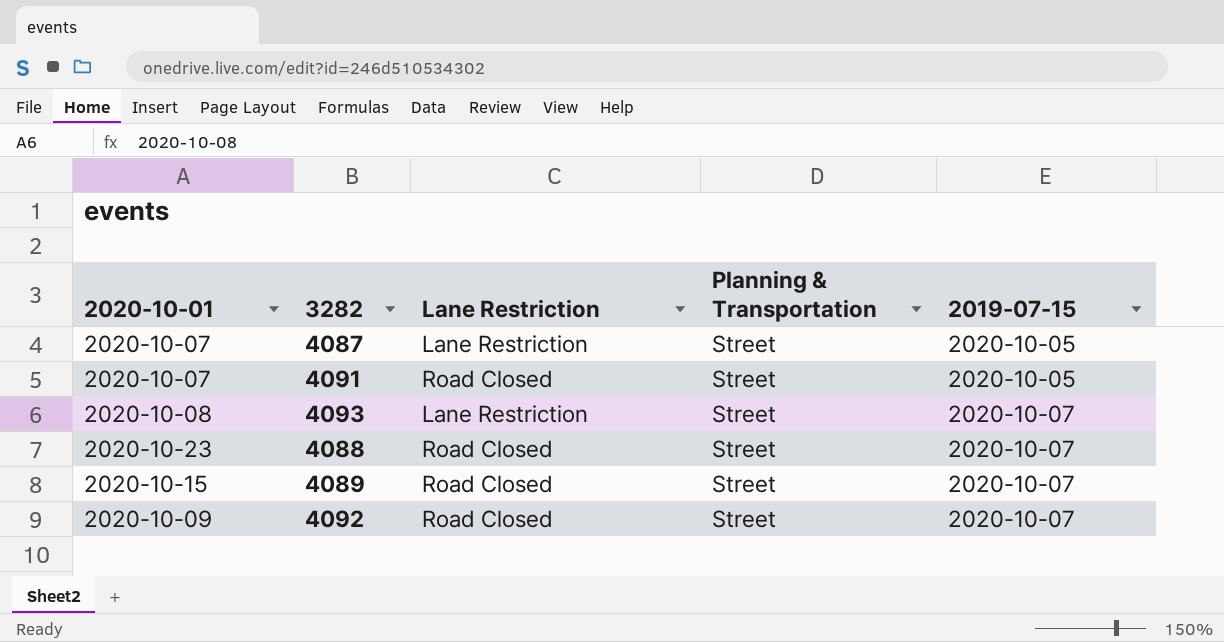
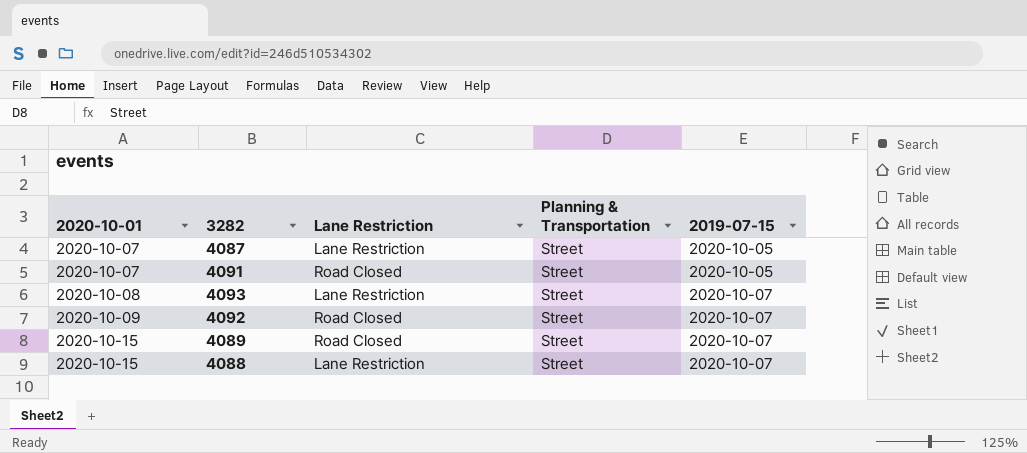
row order: 2019-07-15 ascending -> 2020-10-01 ascending
4088 | 2020-10-01: 2020-10-23 -> 2020-10-15
4088 | Lane Restriction: Road Closed -> Lane Restriction

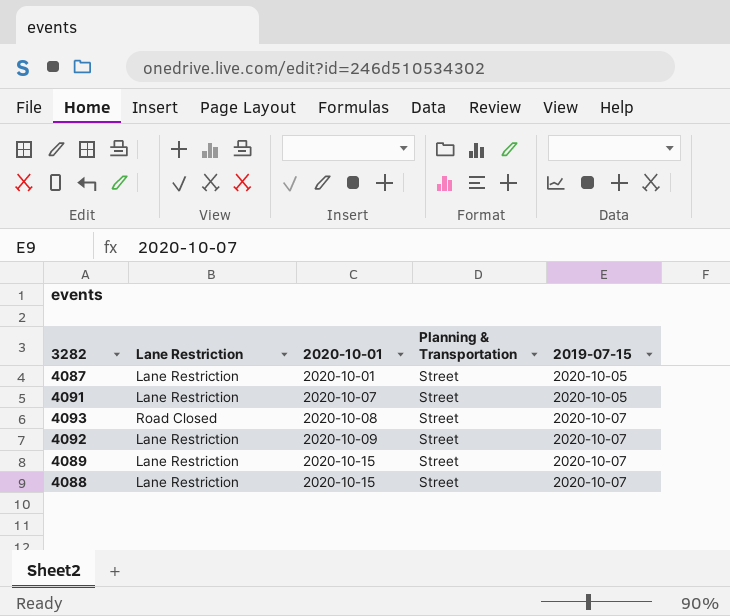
column 2020-10-01 | position: 1 -> 3
4087 | 2020-10-01: 2020-10-07 -> 2020-10-01
4091 | Lane Restriction: Road Closed -> Lane Restriction
4093 | Lane Restriction: Lane Restriction -> Road Closed
4092 | Lane Restriction: Road Closed -> Lane Restriction
4089 | Lane Restriction: Road Closed -> Lane Restriction

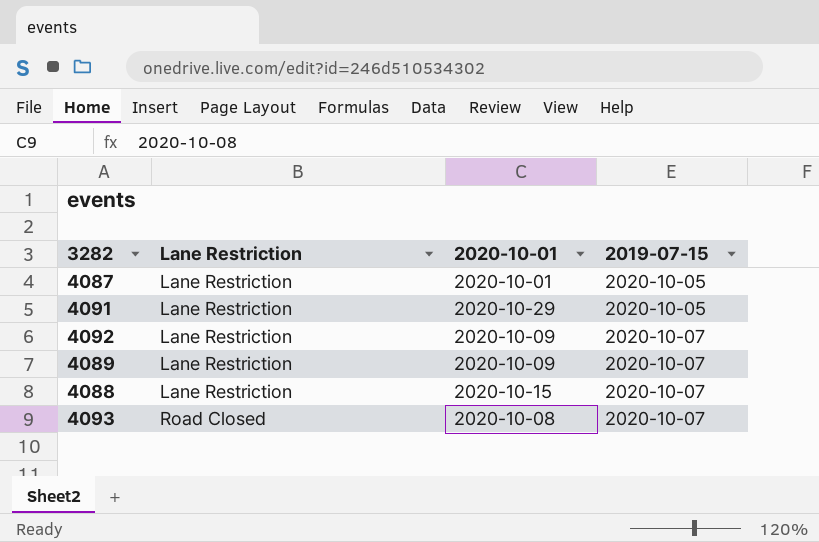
row order: 2020-10-01 ascending -> Lane Restriction ascending
column Planning & Transportation | position: 4 -> none
4091 | 2020-10-01: 2020-10-07 -> 2020-10-29
4089 | 2020-10-01: 2020-10-15 -> 2020-10-09

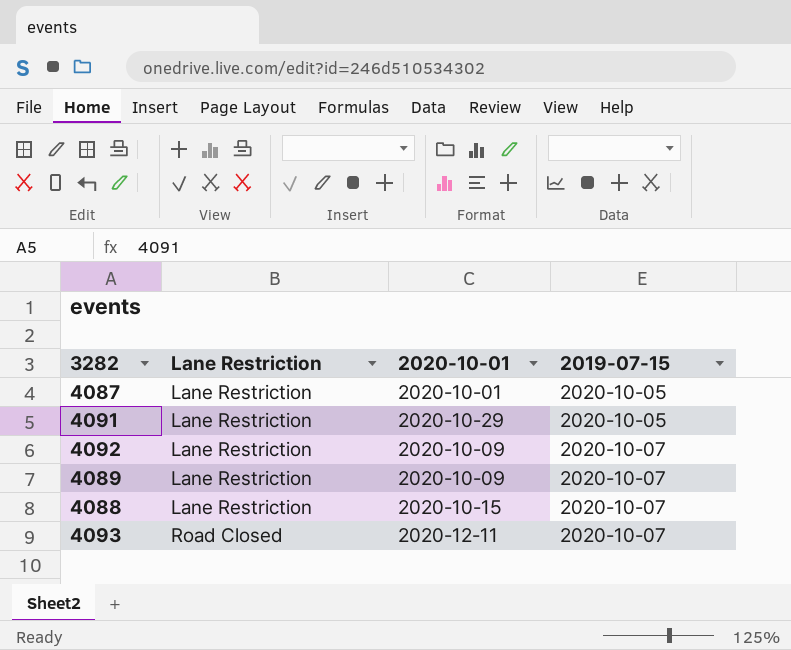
4093 | 2020-10-01: 2020-10-08 -> 2020-12-11

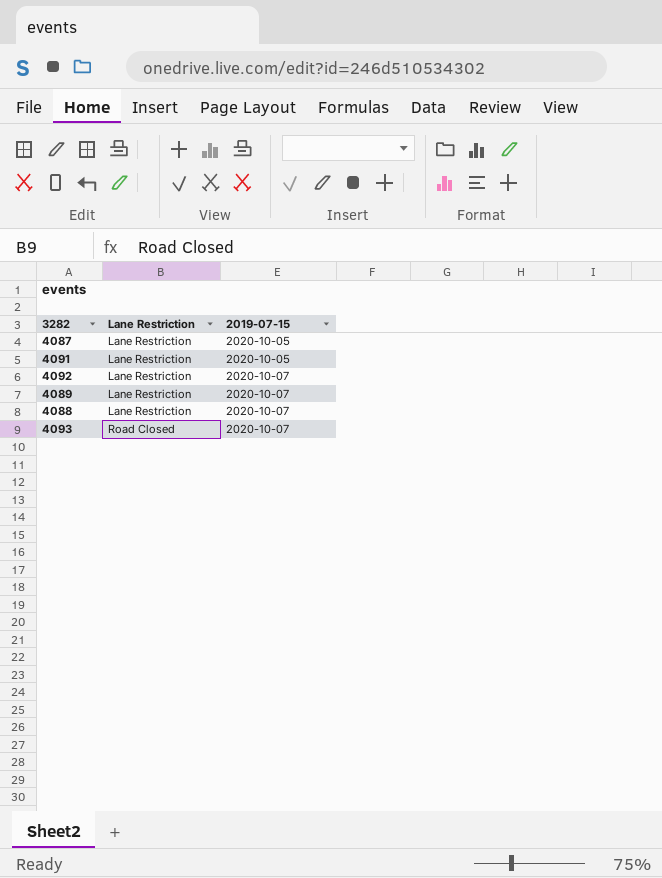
column 2020-10-01 | position: 3 -> none

